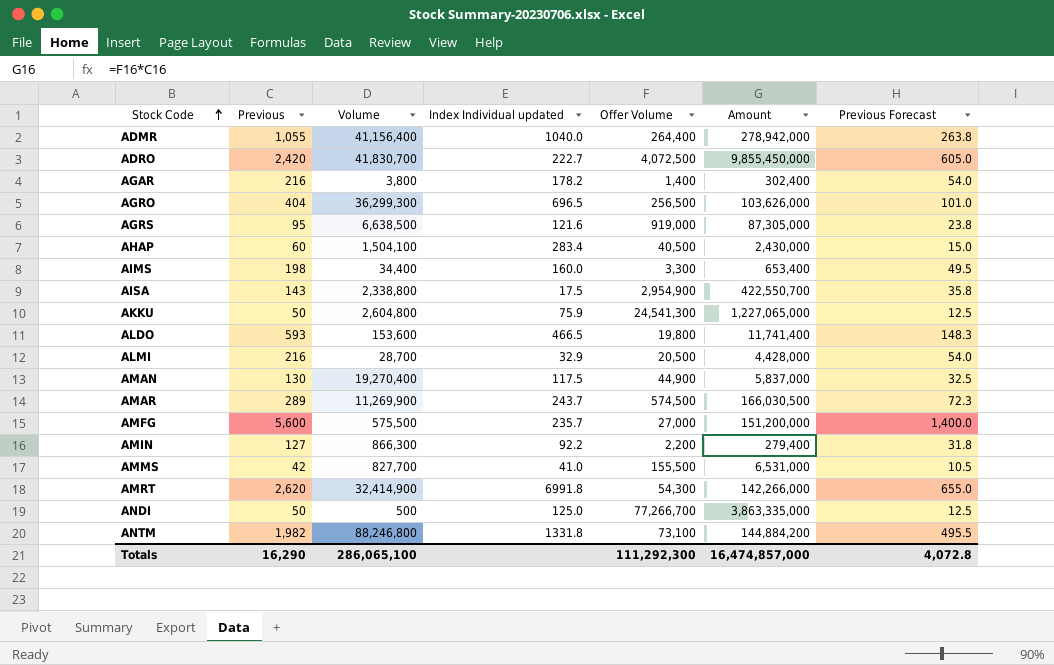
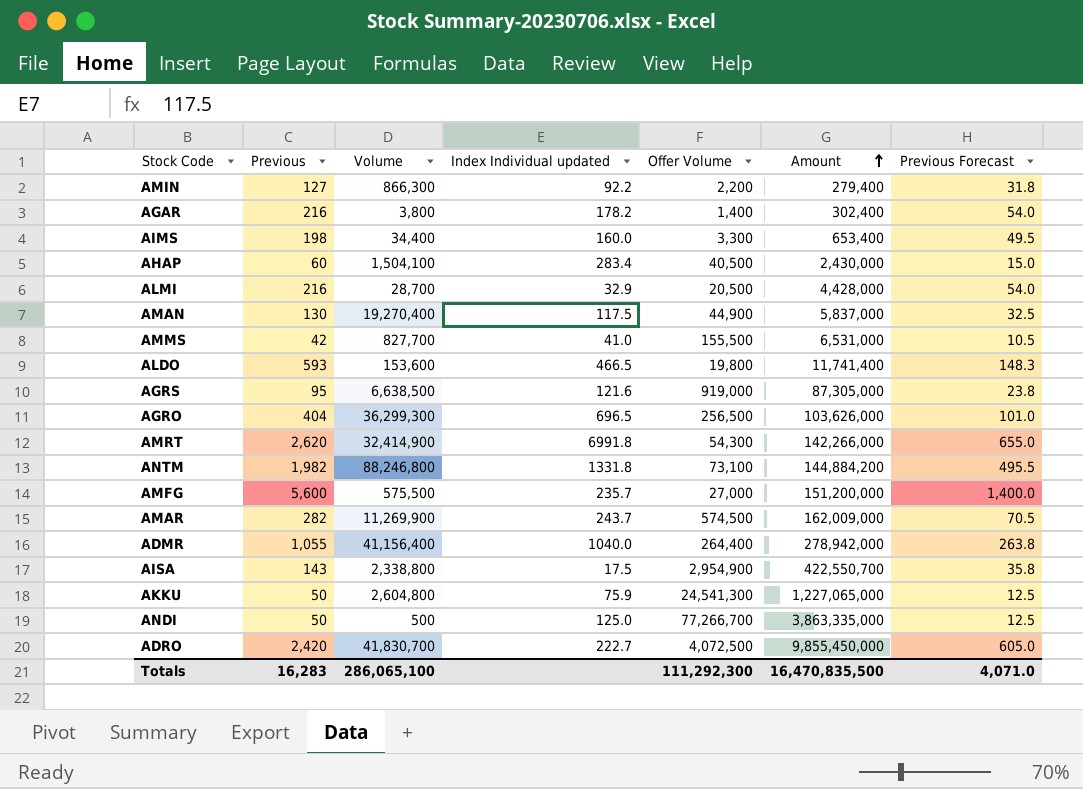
row order: Stock Code ascending -> Amount ascending
AMAR | Previous: 289 -> 282
AMAR | Amount: 166,030,500 -> 162,009,000
AMAR | Previous Forecast: 72.3 -> 70.5
Totals | Previous: 16,290 -> 16,283
Totals | Amount: 16,474,857,000 -> 16,470,835,500
Totals | Previous Forecast: 4,072.8 -> 4,071.0

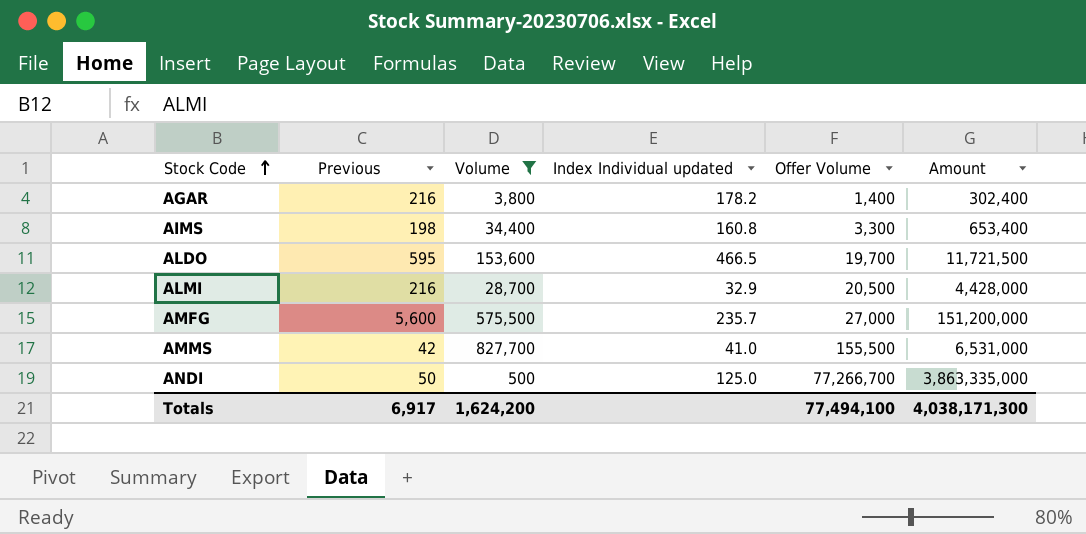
filter: none -> Volume <= 827,700
row order: Amount ascending -> Stock Code ascending
column Previous Forecast | formula: [Previous] * 0.25 -> none
AIMS | Index Individual updated: 160.0 -> 160.8
ALDO | Previous: 593 -> 595
ALDO | Offer Volume: 19,800 -> 19,700
ALDO | Amount: 11,741,400 -> 11,721,500
Totals | Previous: 16,283 -> 6,917
Totals | Volume: 286,065,100 -> 1,624,200
Totals | Offer Volume: 111,292,300 -> 77,494,100
Totals | Amount: 16,470,835,500 -> 4,038,171,300

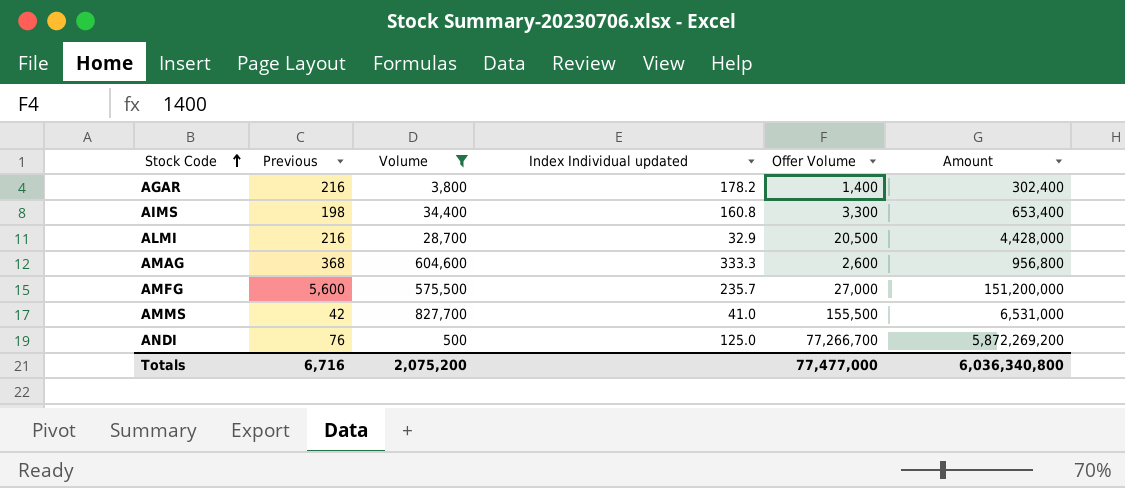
row ALDO: 595 | 153,600 | 466.5 | 19,700 | 11,721,500 -> none
row AMAG: none -> 368 | 604,600 | 333.3 | 2,600 | 956,800
ANDI | Previous: 50 -> 76
ANDI | Amount: 3,863,335,000 -> 5,872,269,200
Totals | Previous: 6,917 -> 6,716
Totals | Volume: 1,624,200 -> 2,075,200
Totals | Offer Volume: 77,494,100 -> 77,477,000
Totals | Amount: 4,038,171,300 -> 6,036,340,800

